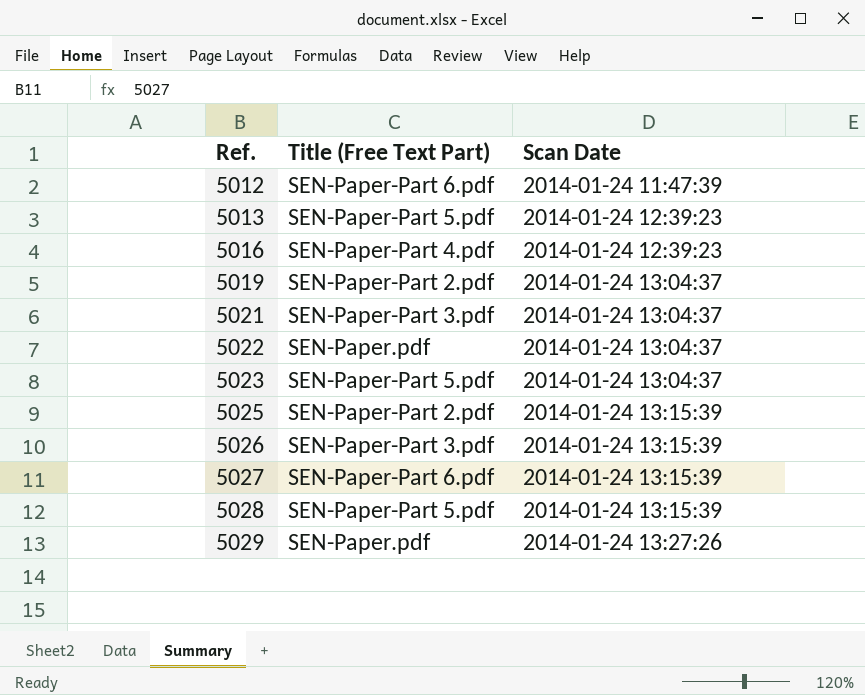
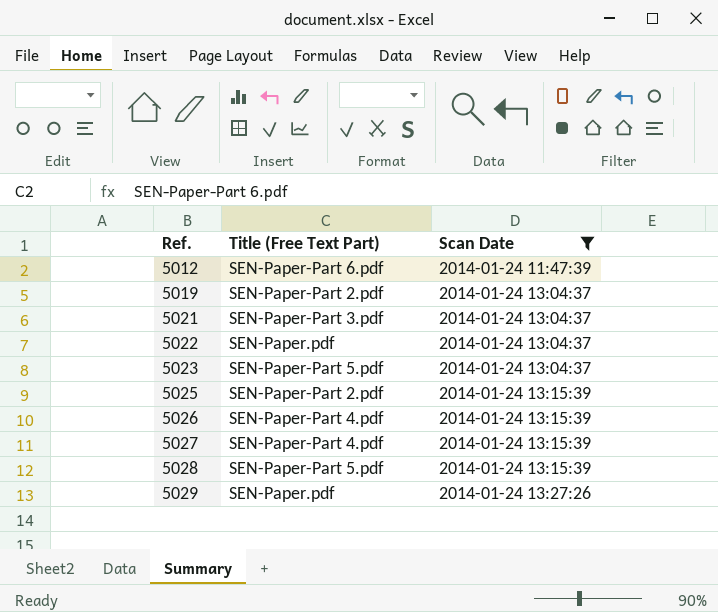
filter: none -> Scan Date != 2014-01-24 12:39:23
5026 | Title (Free Text Part): SEN-Paper-Part 3.pdf -> SEN-Paper-Part 4.pdf
5027 | Title (Free Text Part): SEN-Paper-Part 6.pdf -> SEN-Paper-Part 4.pdf

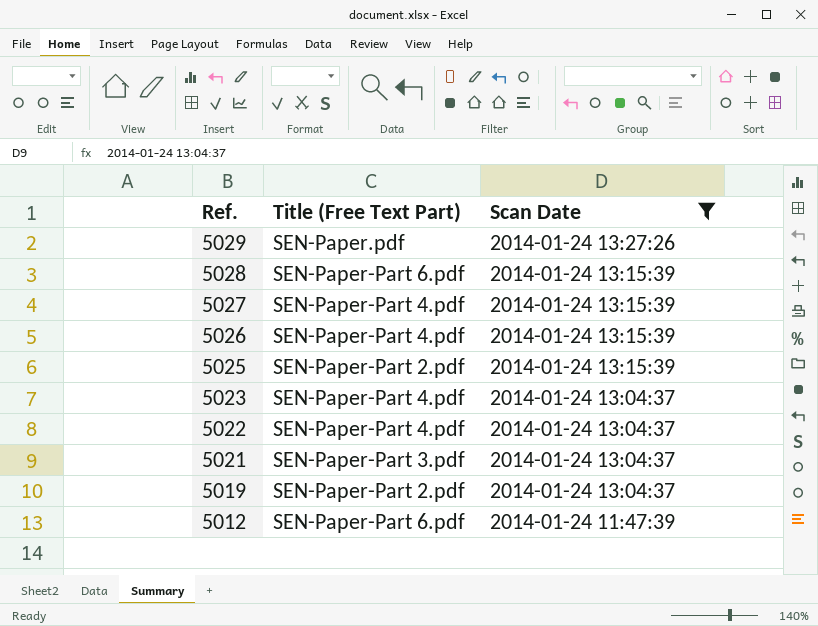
row order: Ref. ascending -> Ref. descending
5028 | Title (Free Text Part): SEN-Paper-Part 5.pdf -> SEN-Paper-Part 6.pdf
5023 | Title (Free Text Part): SEN-Paper-Part 5.pdf -> SEN-Paper-Part 4.pdf
5022 | Title (Free Text Part): SEN-Paper.pdf -> SEN-Paper-Part 4.pdf

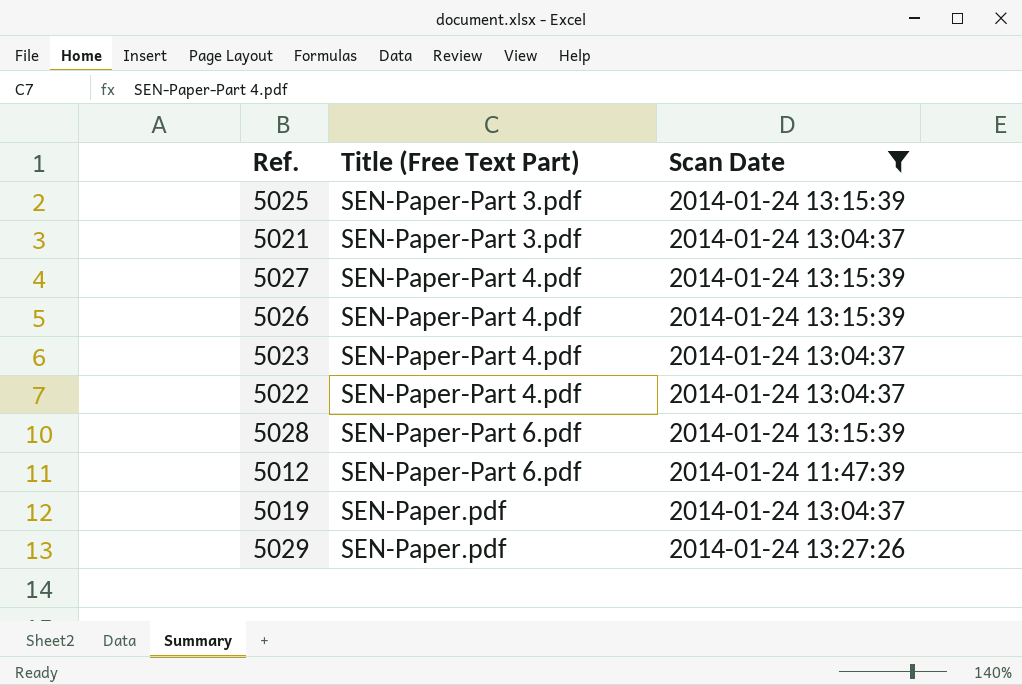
row order: Ref. descending -> Title (Free Text Part) ascending
5025 | Title (Free Text Part): SEN-Paper-Part 2.pdf -> SEN-Paper-Part 3.pdf
5019 | Title (Free Text Part): SEN-Paper-Part 2.pdf -> SEN-Paper.pdf

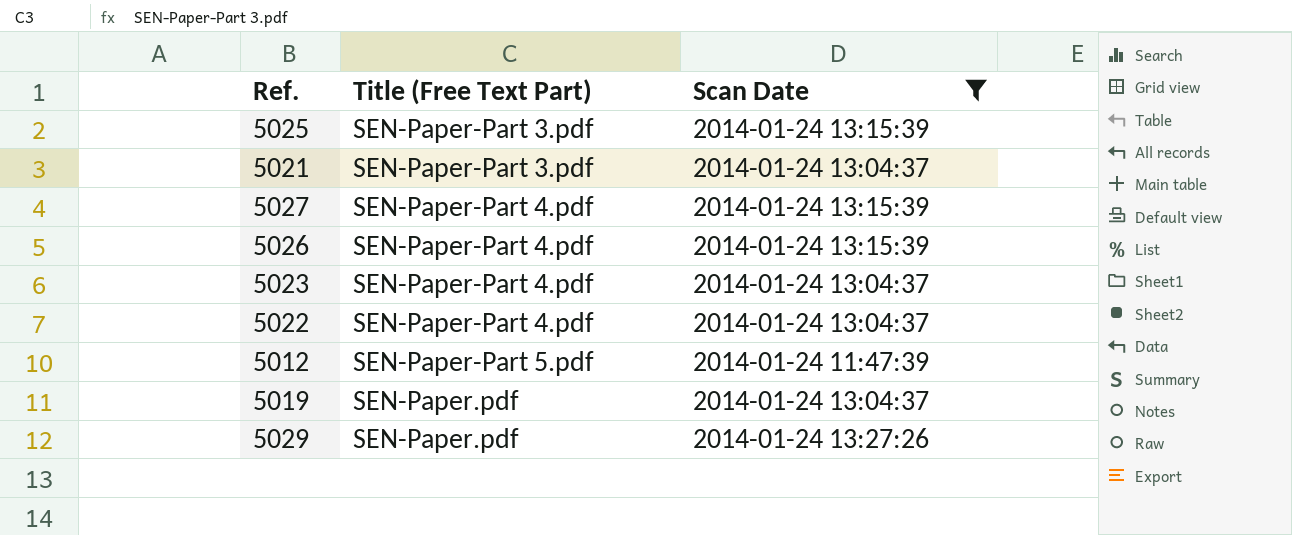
row 5028: SEN-Paper-Part 6.pdf | 2014-01-24 13:15:39 -> none
5012 | Title (Free Text Part): SEN-Paper-Part 6.pdf -> SEN-Paper-Part 5.pdf

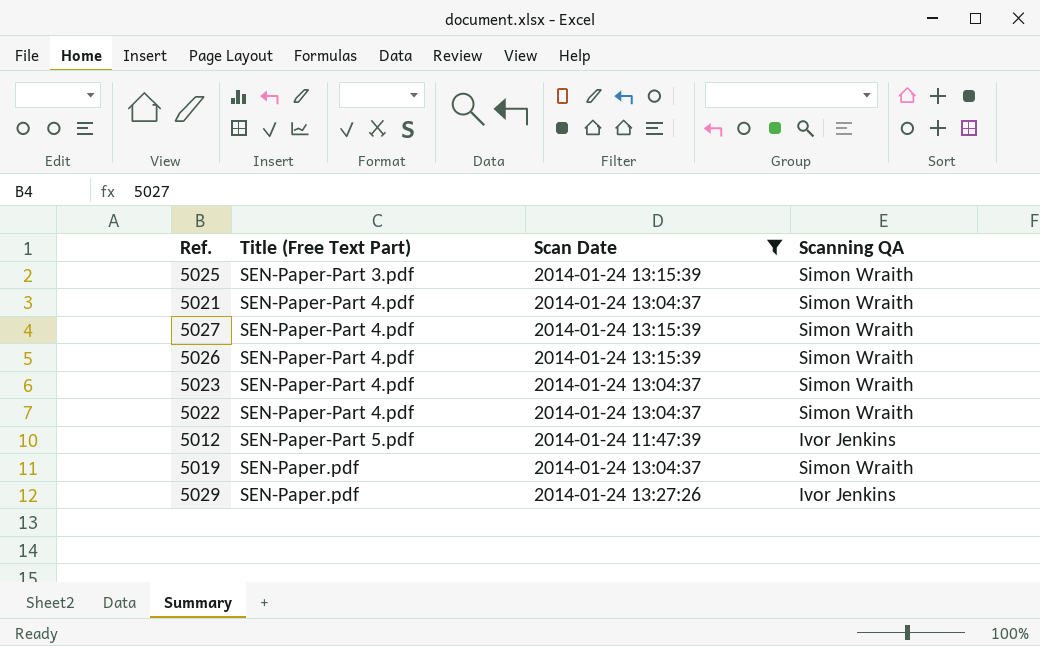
column Scanning QA | position: none -> 4
5021 | Title (Free Text Part): SEN-Paper-Part 3.pdf -> SEN-Paper-Part 4.pdf

